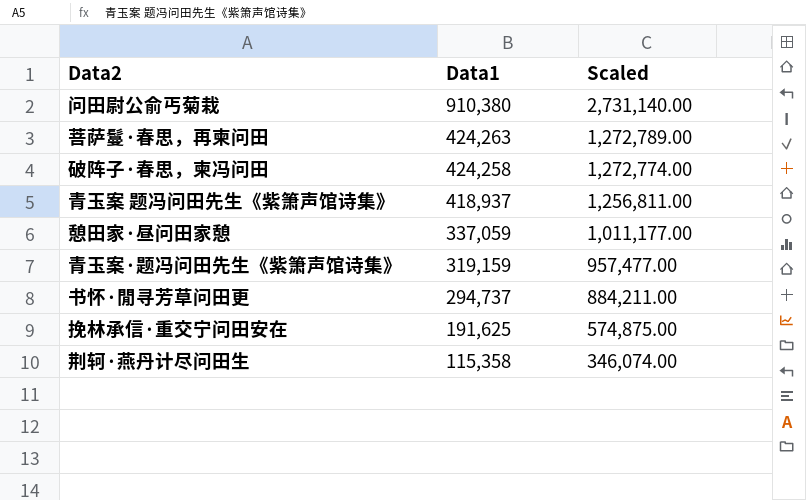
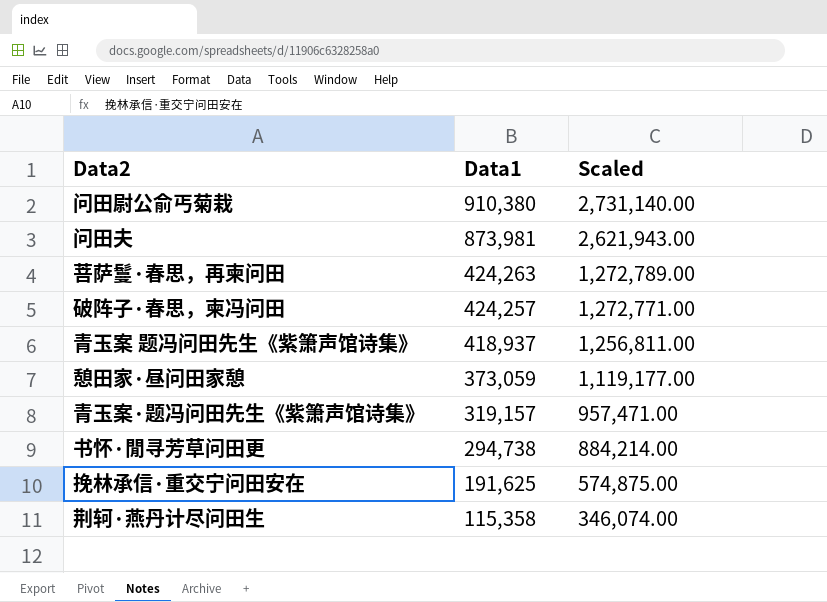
row 问田夫: none -> 873,981 | 2,621,943.00
破阵子·春思，柬冯问田 | Data1: 424,258 -> 424,257
破阵子·春思，柬冯问田 | Scaled: 1,272,774.00 -> 1,272,771.00
憩田家·昼问田家憩 | Data1: 337,059 -> 373,059
憩田家·昼问田家憩 | Scaled: 1,011,177.00 -> 1,119,177.00
青玉案·题冯问田先生《紫箫声馆诗集》 | Data1: 319,159 -> 319,157
青玉案·题冯问田先生《紫箫声馆诗集》 | Scaled: 957,477.00 -> 957,471.00
书怀·閒寻芳草问田更 | Data1: 294,737 -> 294,738
书怀·閒寻芳草问田更 | Scaled: 884,211.00 -> 884,214.00

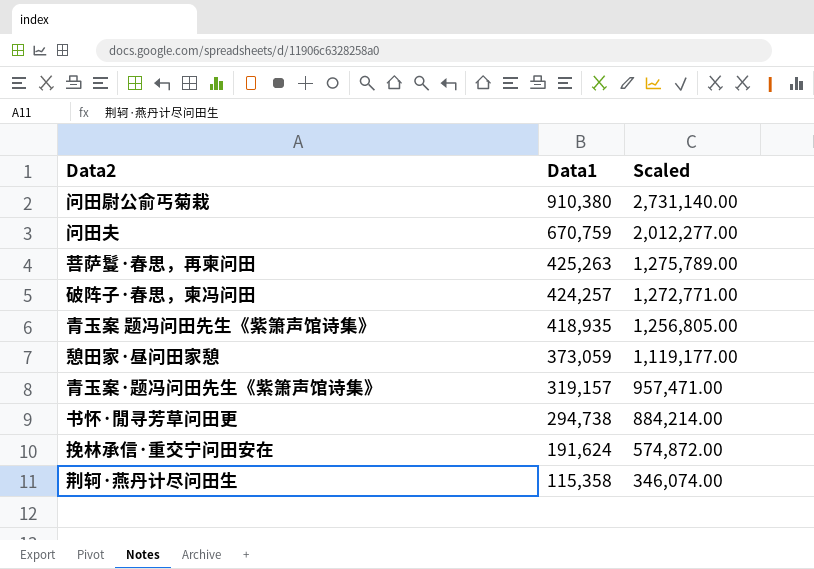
问田夫 | Data1: 873,981 -> 670,759
问田夫 | Scaled: 2,621,943.00 -> 2,012,277.00
菩萨鬘·春思，再柬问田 | Data1: 424,263 -> 425,263
菩萨鬘·春思，再柬问田 | Scaled: 1,272,789.00 -> 1,275,789.00
青玉案 题冯问田先生《紫箫声馆诗集》 | Data1: 418,937 -> 418,935
青玉案 题冯问田先生《紫箫声馆诗集》 | Scaled: 1,256,811.00 -> 1,256,805.00
挽林承信·重交宁问田安在 | Data1: 191,625 -> 191,624
挽林承信·重交宁问田安在 | Scaled: 574,875.00 -> 574,872.00

